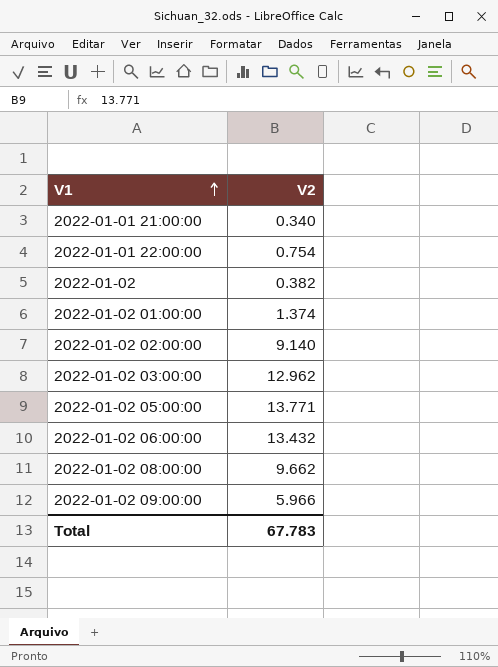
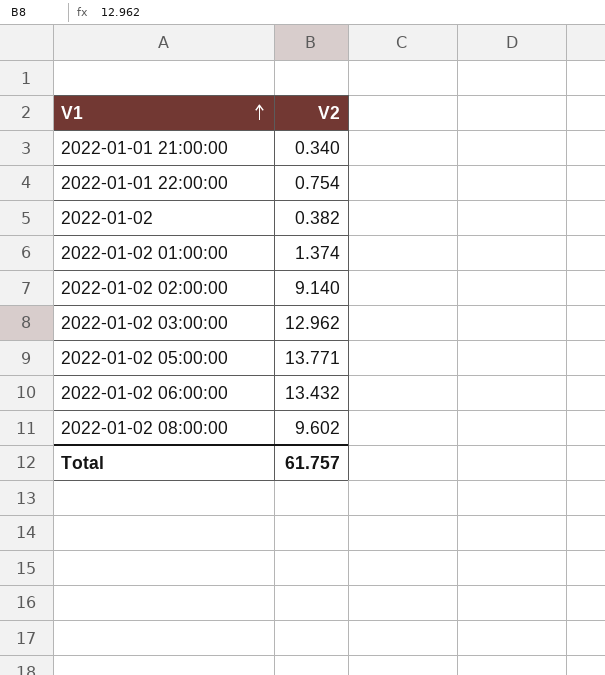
row 2022-01-02 09:00:00: 5.966 -> none
2022-01-02 08:00:00 | V2: 9.662 -> 9.602
Total | V2: 67.783 -> 61.757

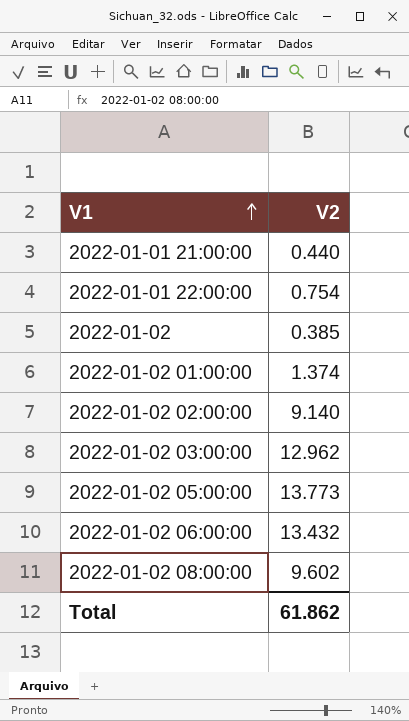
2022-01-01 21:00:00 | V2: 0.340 -> 0.440
2022-01-02 | V2: 0.382 -> 0.385
2022-01-02 05:00:00 | V2: 13.771 -> 13.773
Total | V2: 61.757 -> 61.862

